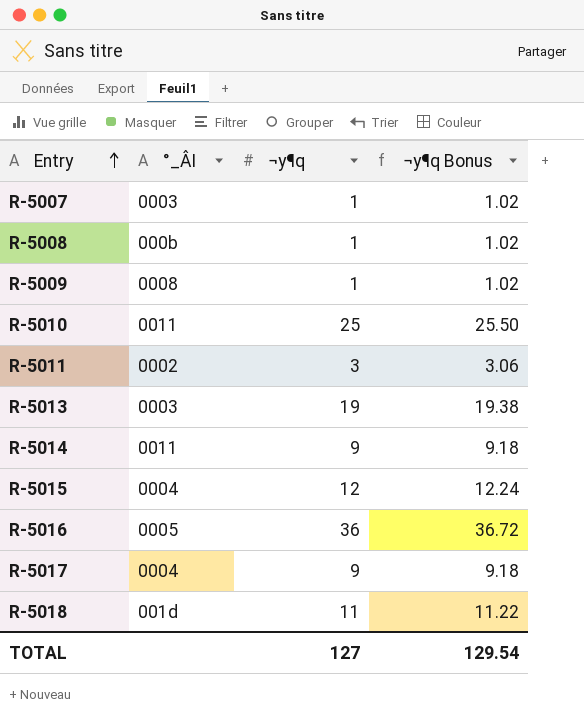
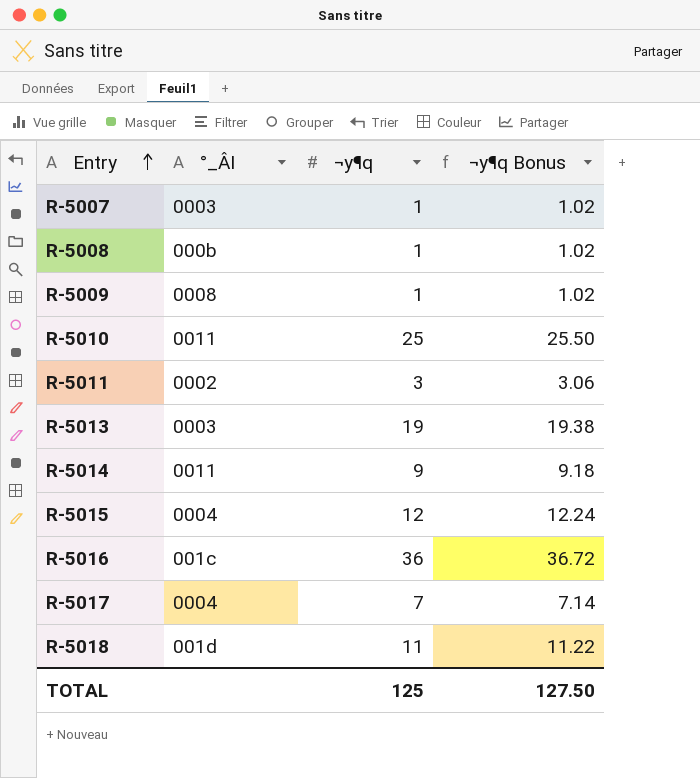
R-5016 | °_ÂI: 0005 -> 001c
R-5017 | ¬y¶q: 9 -> 7
R-5017 | ¬y¶q Bonus: 9.18 -> 7.14
TOTAL | ¬y¶q: 127 -> 125
TOTAL | ¬y¶q Bonus: 129.54 -> 127.50

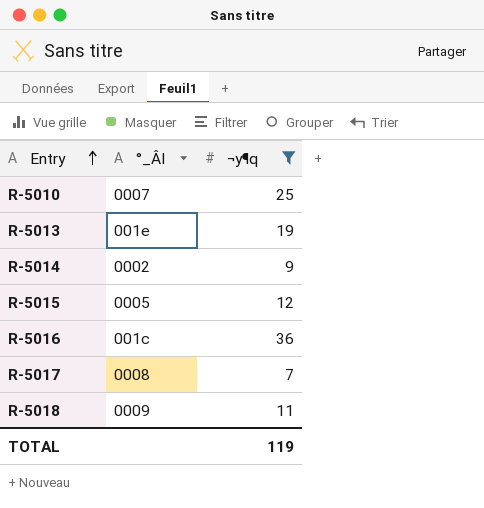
filter: none -> ¬y¶q >= 7
column ¬y¶q Bonus | formula: [¬y¶q] * 1.02 -> none
R-5010 | °_ÂI: 0011 -> 0007
R-5013 | °_ÂI: 0003 -> 001e
R-5014 | °_ÂI: 0011 -> 0002
R-5015 | °_ÂI: 0004 -> 0005
R-5017 | °_ÂI: 0004 -> 0008
R-5018 | °_ÂI: 001d -> 0009
TOTAL | ¬y¶q: 125 -> 119

